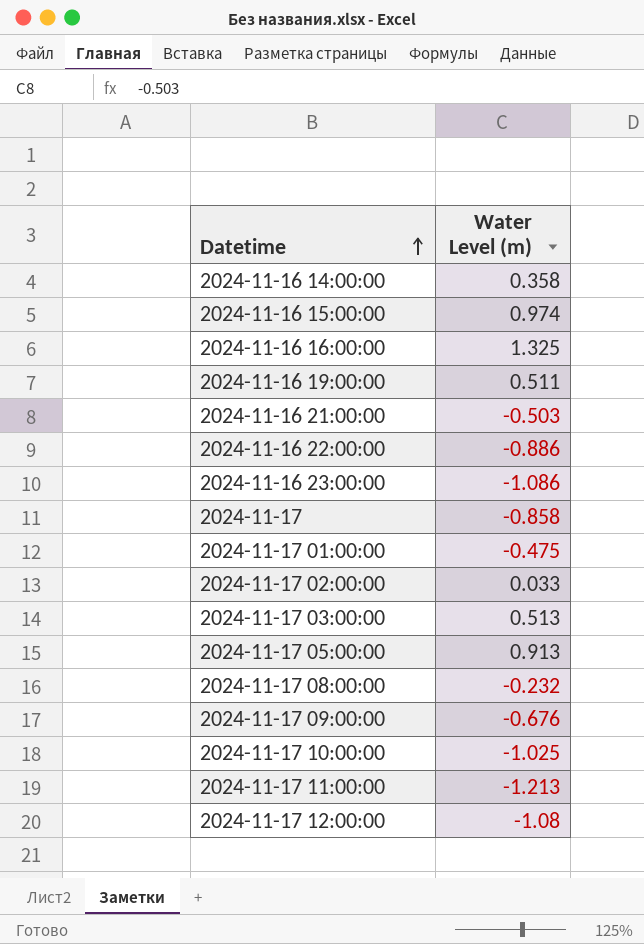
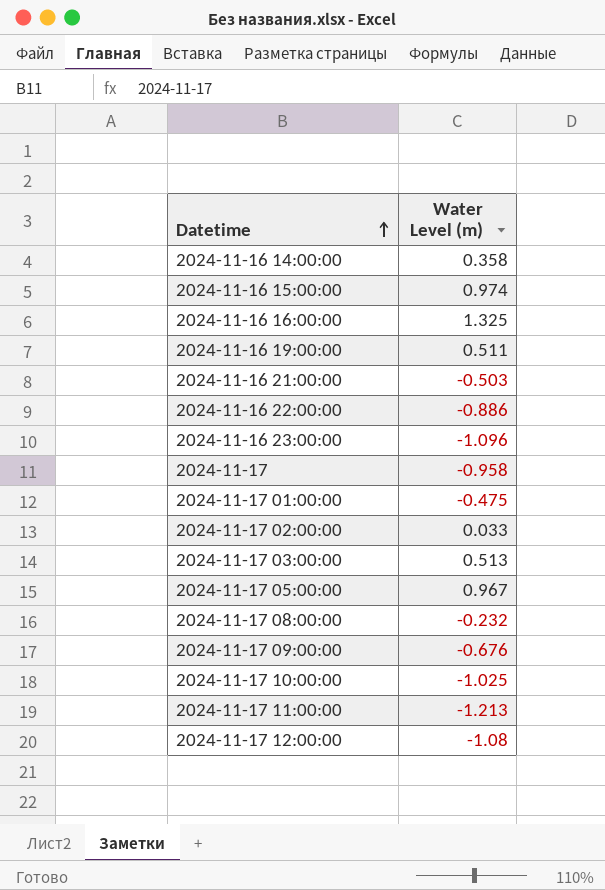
2024-11-16 23:00:00 | Water Level (m): -1.086 -> -1.096
2024-11-17 | Water Level (m): -0.858 -> -0.958
2024-11-17 05:00:00 | Water Level (m): 0.913 -> 0.967

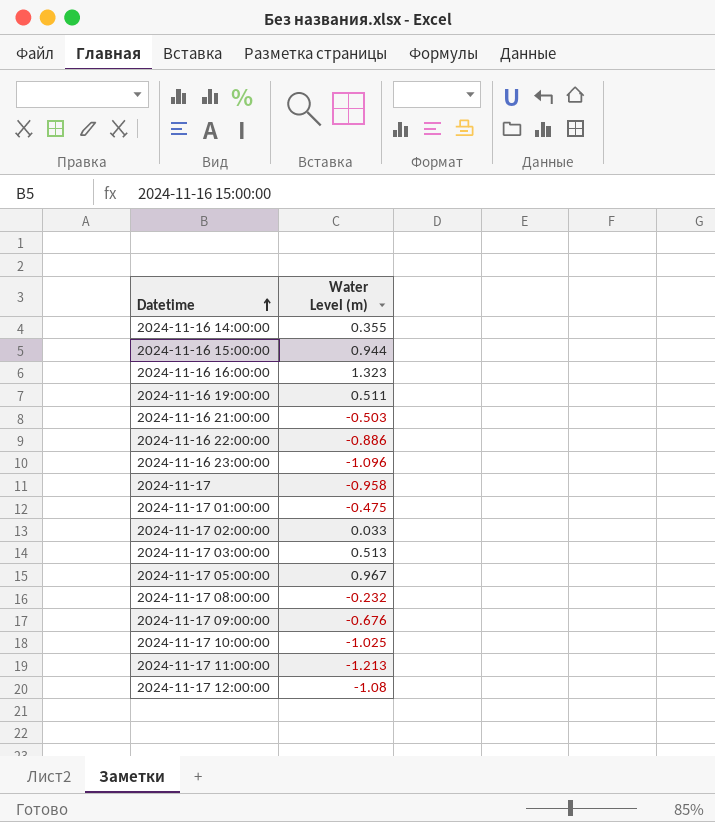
2024-11-16 14:00:00 | Water Level (m): 0.358 -> 0.355
2024-11-16 15:00:00 | Water Level (m): 0.974 -> 0.944
2024-11-16 16:00:00 | Water Level (m): 1.325 -> 1.323

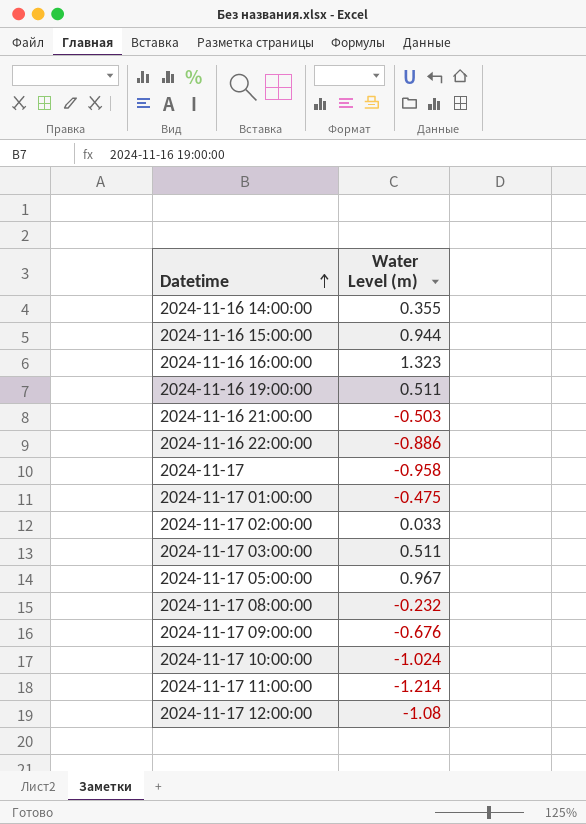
row 2024-11-16 23:00:00: -1.096 -> none
2024-11-17 03:00:00 | Water Level (m): 0.513 -> 0.511
2024-11-17 10:00:00 | Water Level (m): -1.025 -> -1.024
2024-11-17 11:00:00 | Water Level (m): -1.213 -> -1.214

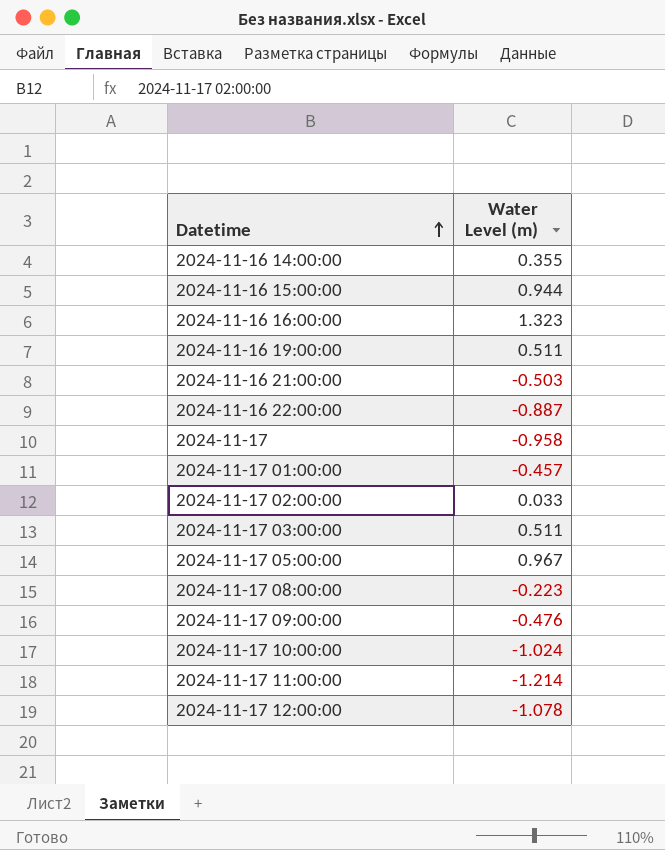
2024-11-16 22:00:00 | Water Level (m): -0.886 -> -0.887
2024-11-17 01:00:00 | Water Level (m): -0.475 -> -0.457
2024-11-17 08:00:00 | Water Level (m): -0.232 -> -0.223
2024-11-17 09:00:00 | Water Level (m): -0.676 -> -0.476
2024-11-17 12:00:00 | Water Level (m): -1.08 -> -1.078

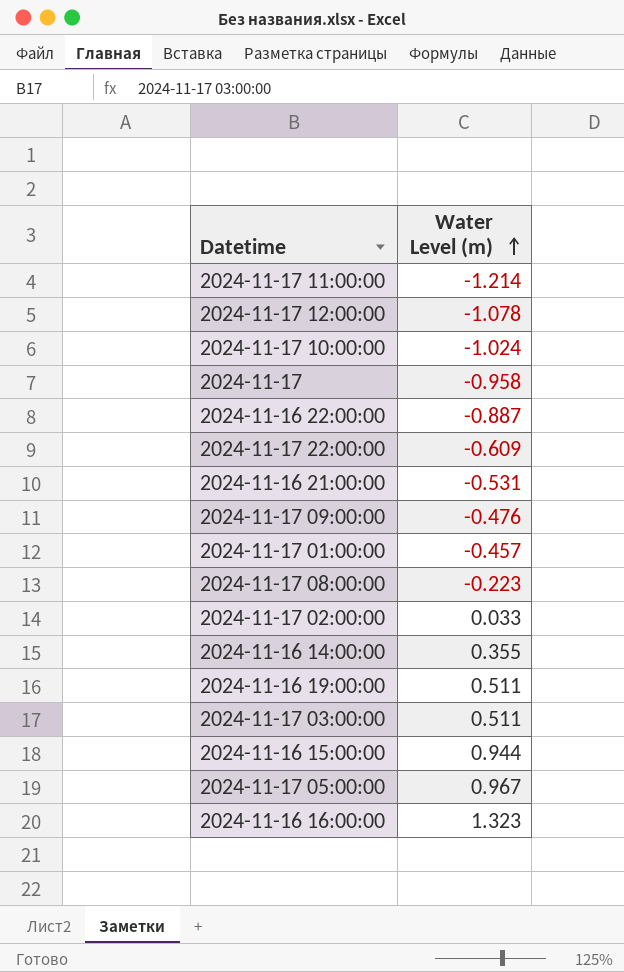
row order: Datetime ascending -> Water Level (m) ascending
row 2024-11-17 22:00:00: none -> -0.609
2024-11-16 21:00:00 | Water Level (m): -0.503 -> -0.531

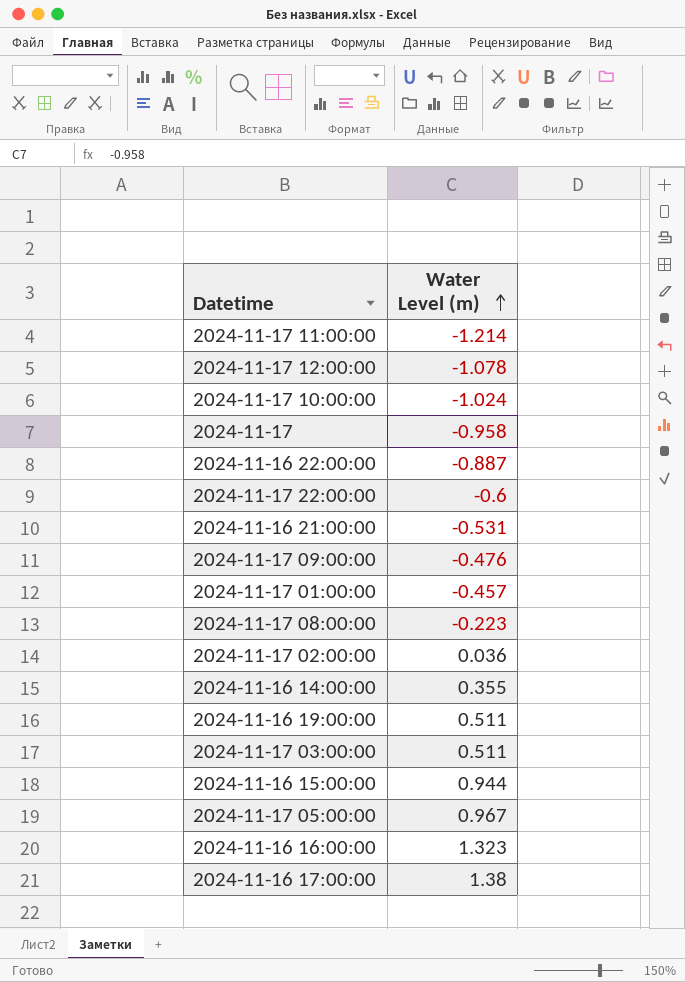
2024-11-17 22:00:00 | Water Level (m): -0.609 -> -0.6
2024-11-17 02:00:00 | Water Level (m): 0.033 -> 0.036
row 2024-11-16 17:00:00: none -> 1.38

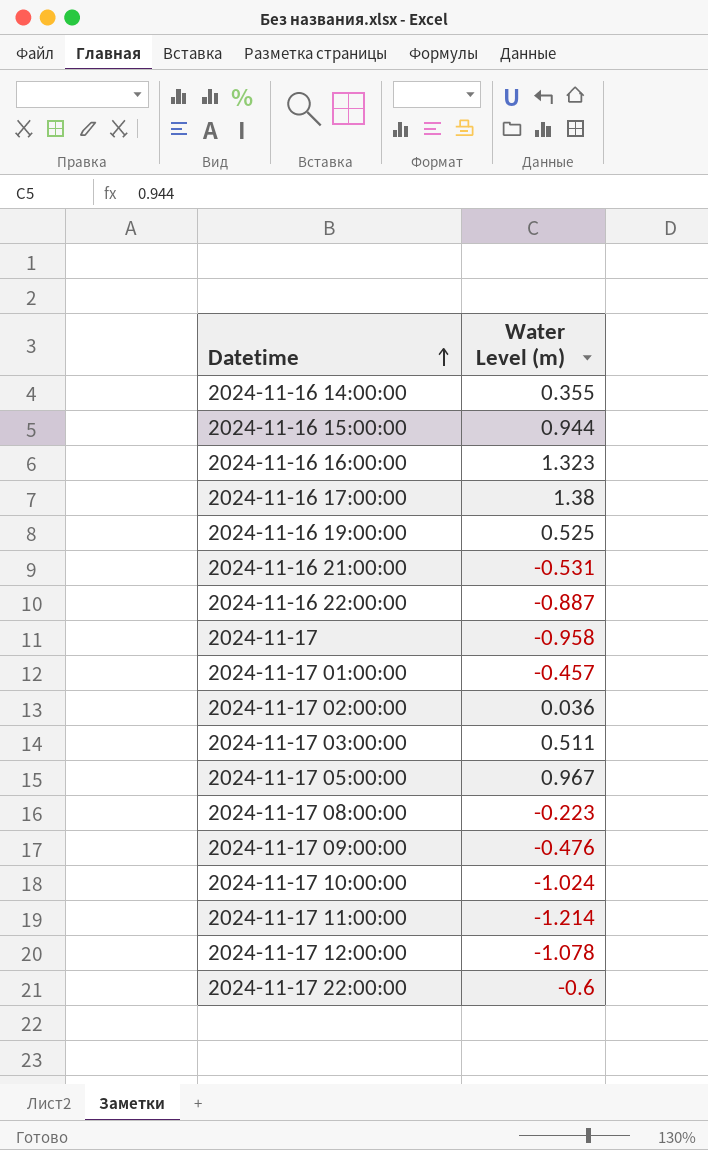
row order: Water Level (m) ascending -> Datetime ascending
2024-11-16 19:00:00 | Water Level (m): 0.511 -> 0.525

